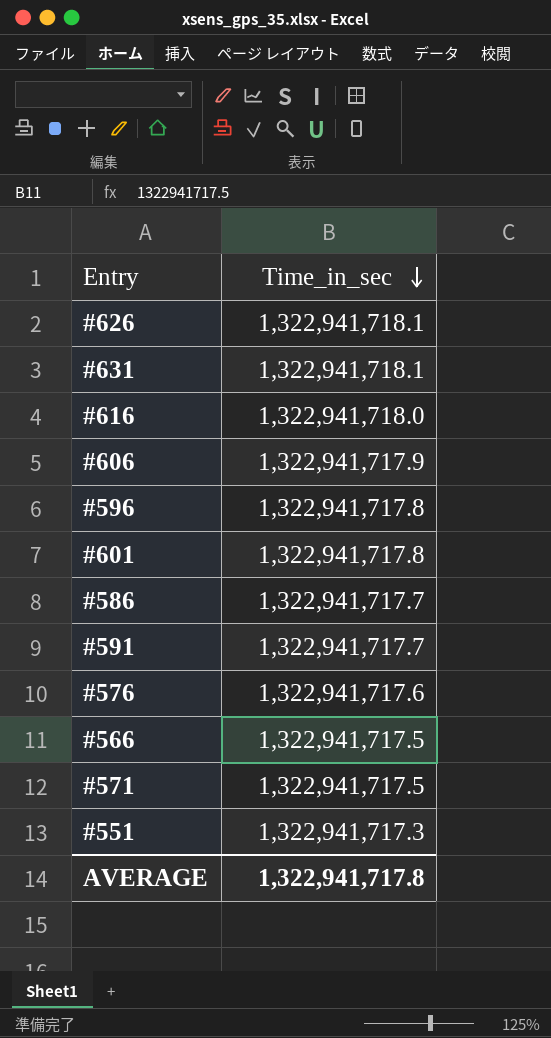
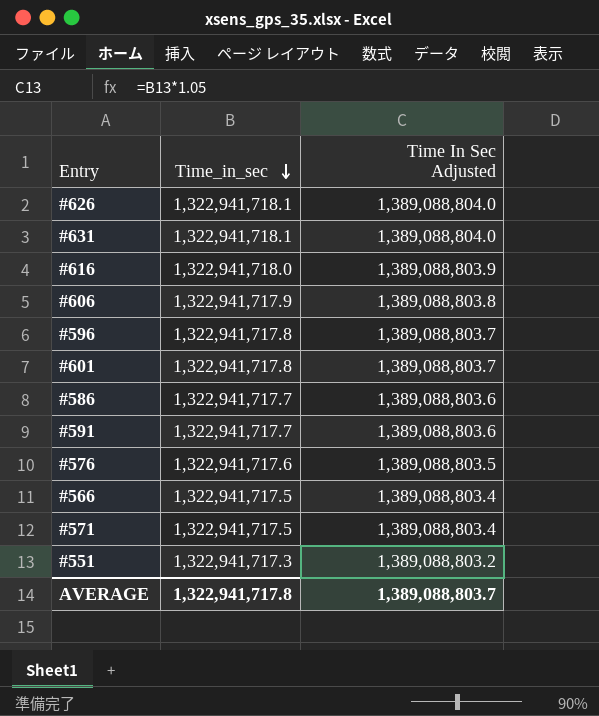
column Time In Sec Adjusted | formula: none -> [Time_in_sec] * 1.05

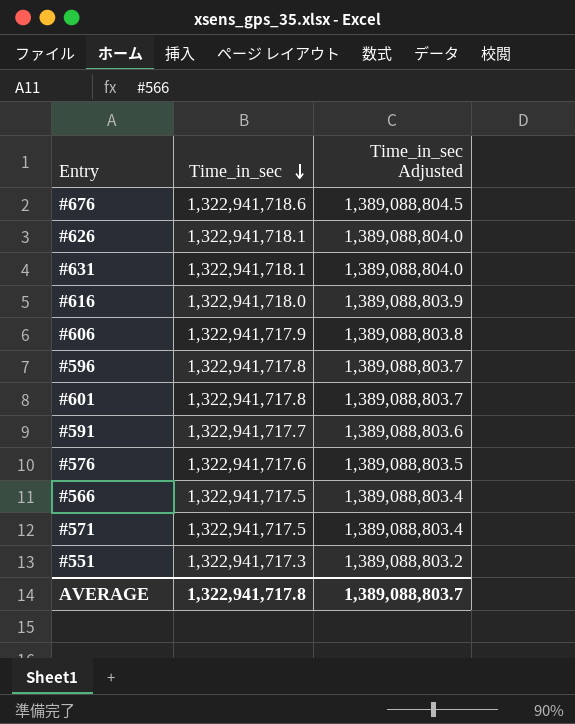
column name: Time In Sec Adjusted -> Time_in_sec Adjusted
row #586: 1,322,941,717.7 | 1,389,088,803.6 -> none
row #676: none -> 1,322,941,718.6 | 1,389,088,804.5

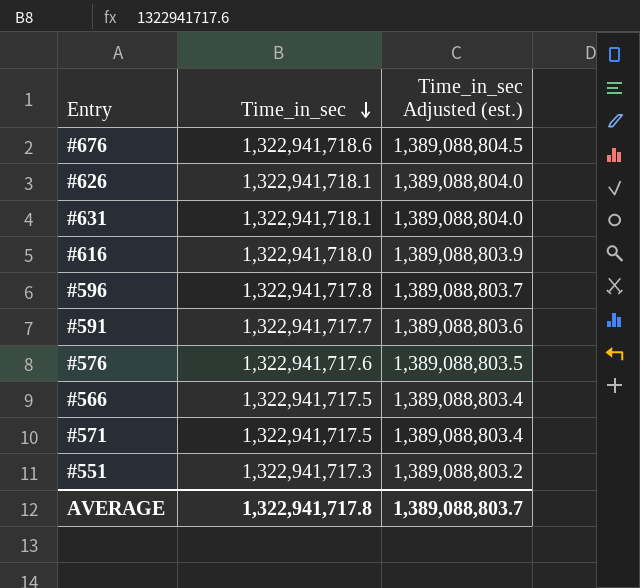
column name: Time_in_sec Adjusted -> Time_in_sec Adjusted (est.)
row #606: 1,322,941,717.9 | 1,389,088,803.8 -> none
row #601: 1,322,941,717.8 | 1,389,088,803.7 -> none

